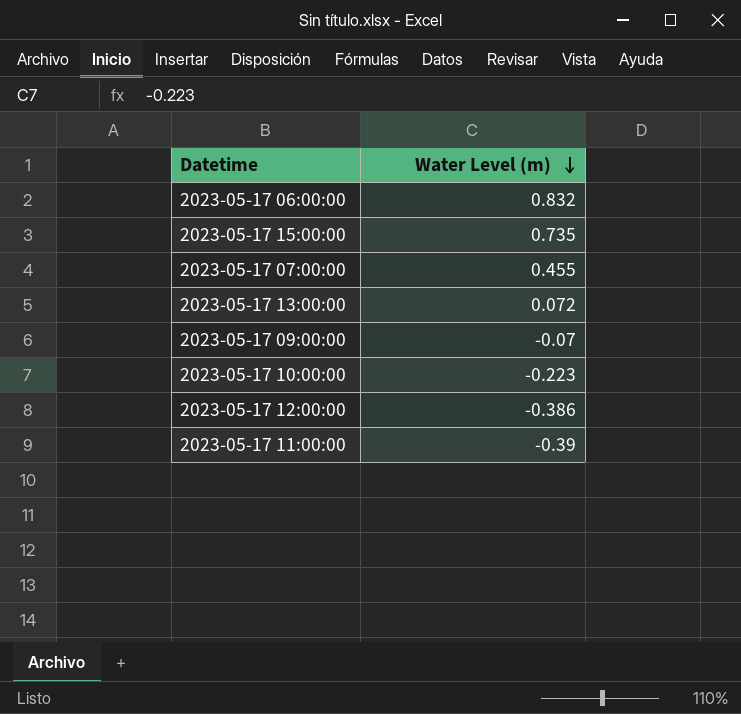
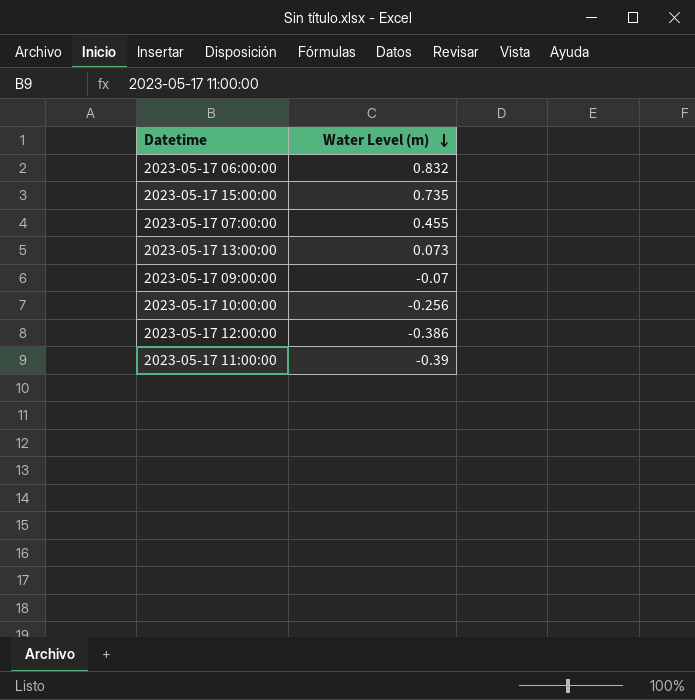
2023-05-17 13:00:00 | Water Level (m): 0.072 -> 0.073
2023-05-17 10:00:00 | Water Level (m): -0.223 -> -0.256

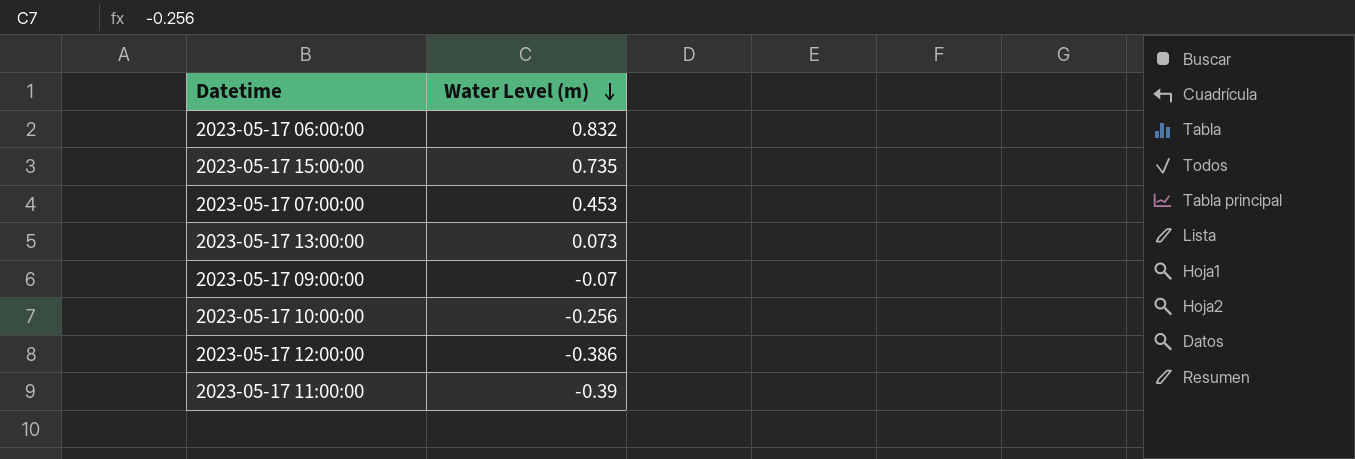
2023-05-17 07:00:00 | Water Level (m): 0.455 -> 0.453

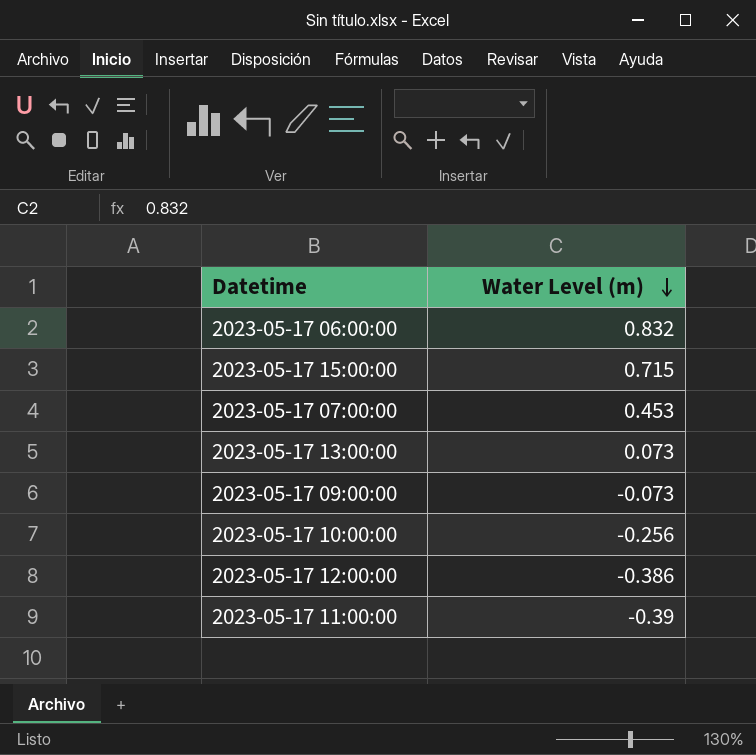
2023-05-17 15:00:00 | Water Level (m): 0.735 -> 0.715
2023-05-17 09:00:00 | Water Level (m): -0.07 -> -0.073

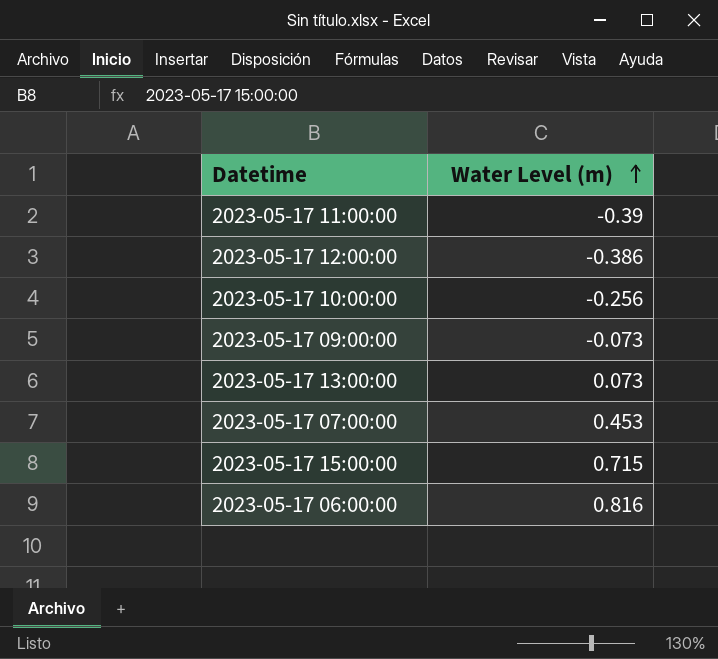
row order: Water Level (m) descending -> Water Level (m) ascending
2023-05-17 06:00:00 | Water Level (m): 0.832 -> 0.816

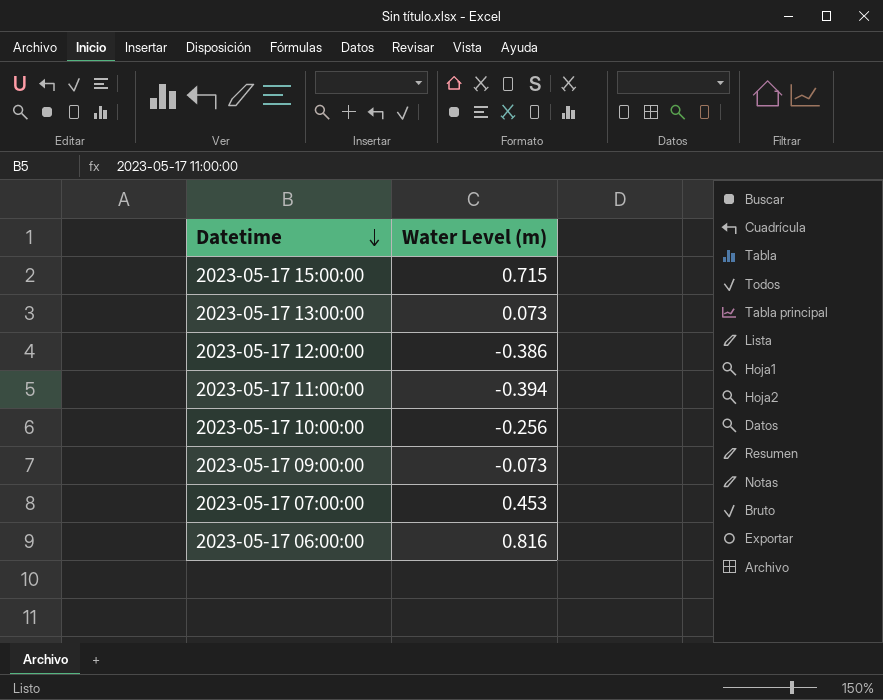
row order: Water Level (m) ascending -> Datetime descending
2023-05-17 11:00:00 | Water Level (m): -0.39 -> -0.394

